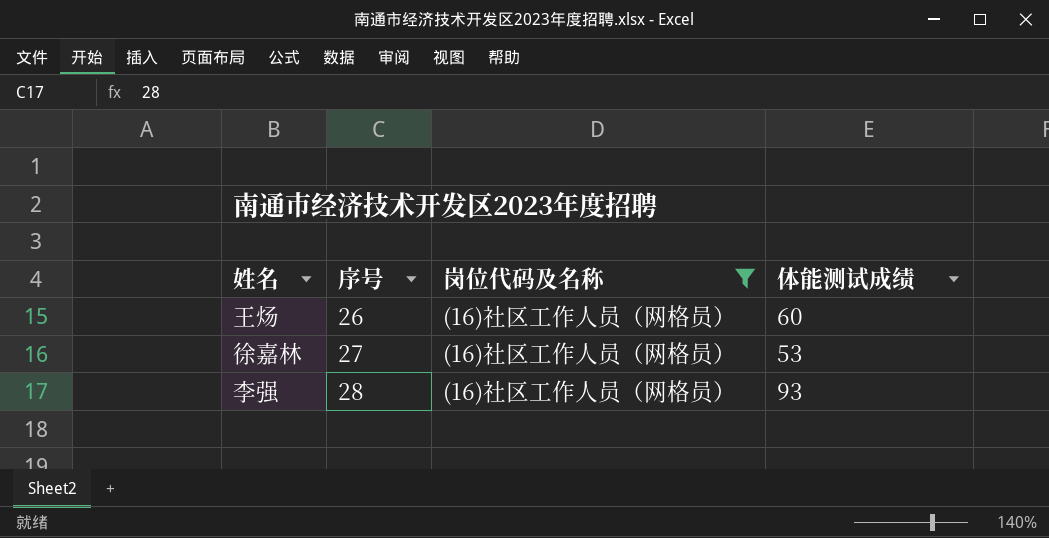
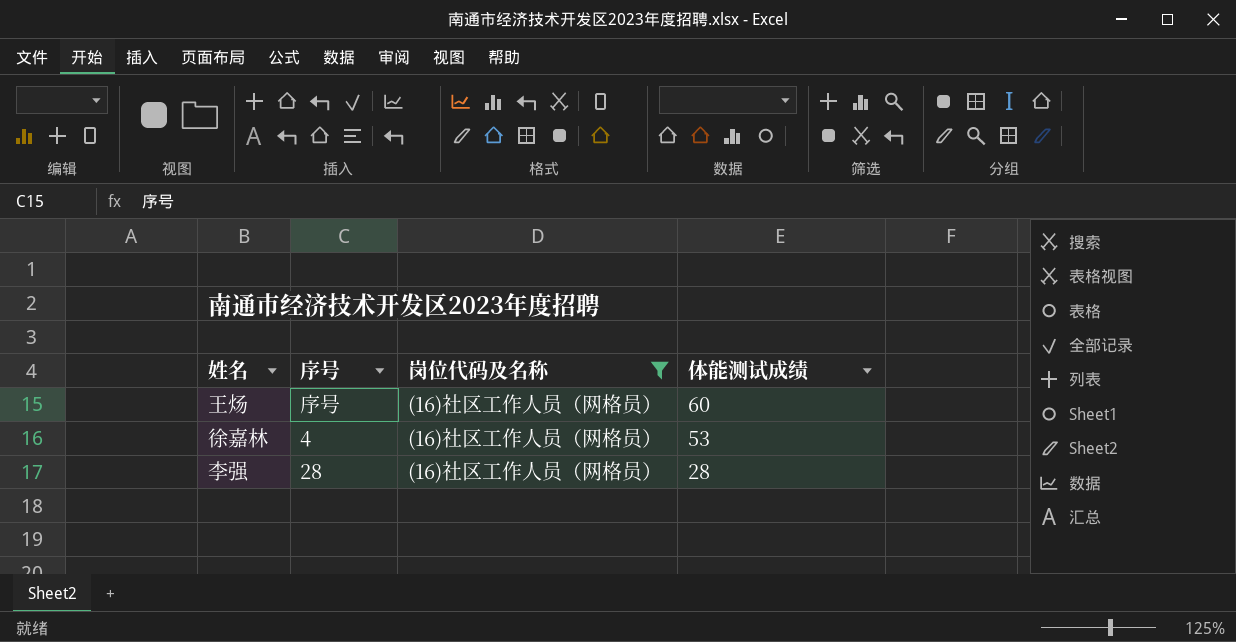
王炀 | 序号: 26 -> 序号
徐嘉林 | 序号: 27 -> 4
李强 | 体能测试成绩: 93 -> 28

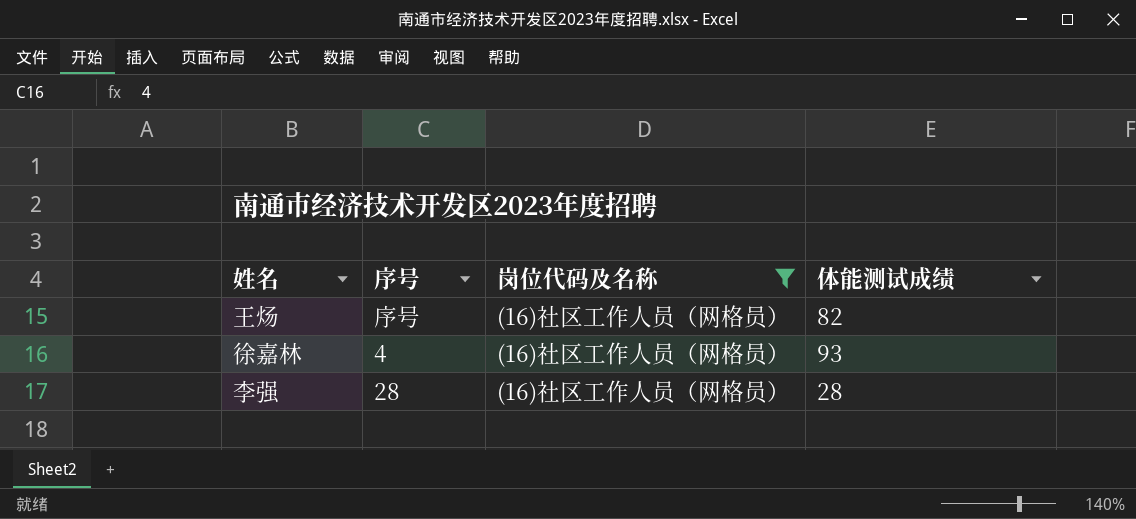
王炀 | 体能测试成绩: 60 -> 82
徐嘉林 | 体能测试成绩: 53 -> 93

